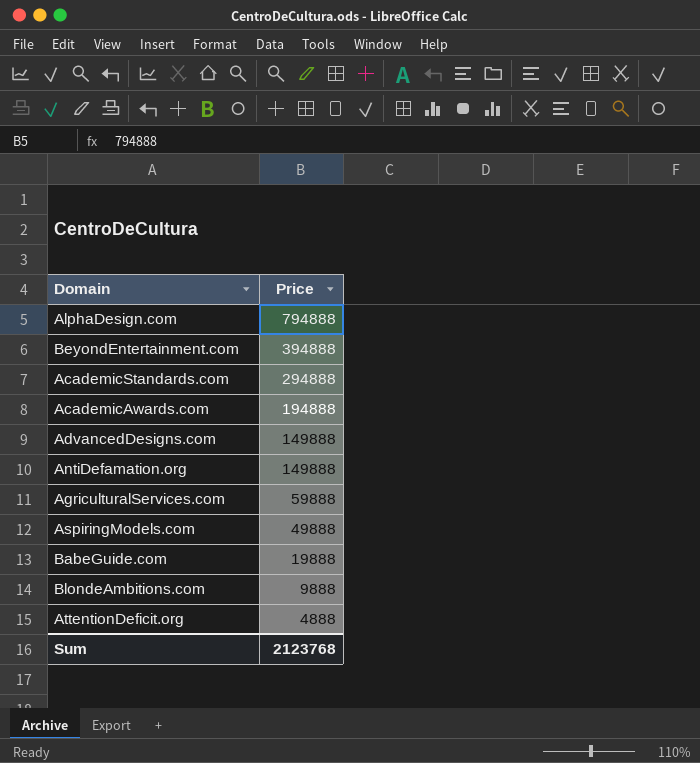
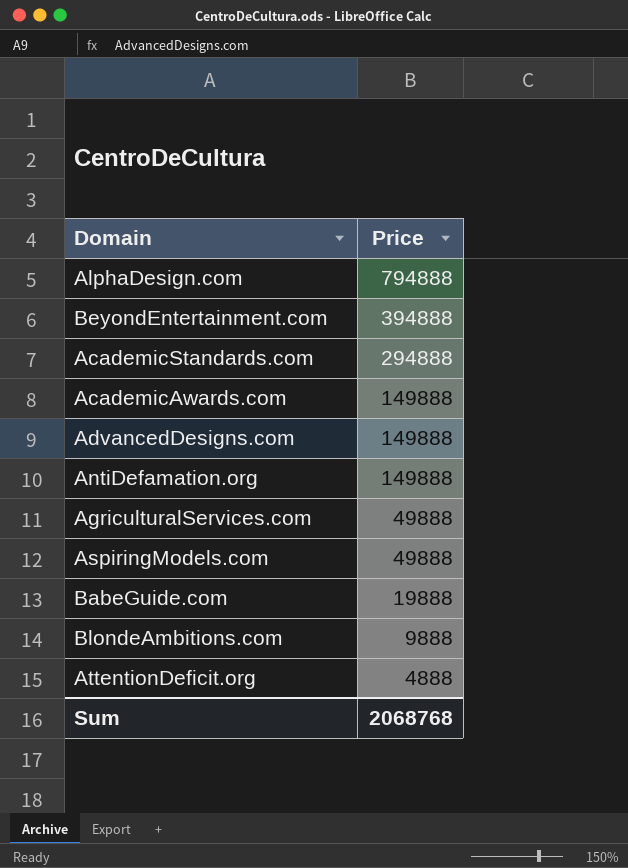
AcademicAwards.com | Price: 194888 -> 149888
AgriculturalServices.com | Price: 59888 -> 49888
Sum | Price: 2123768 -> 2068768

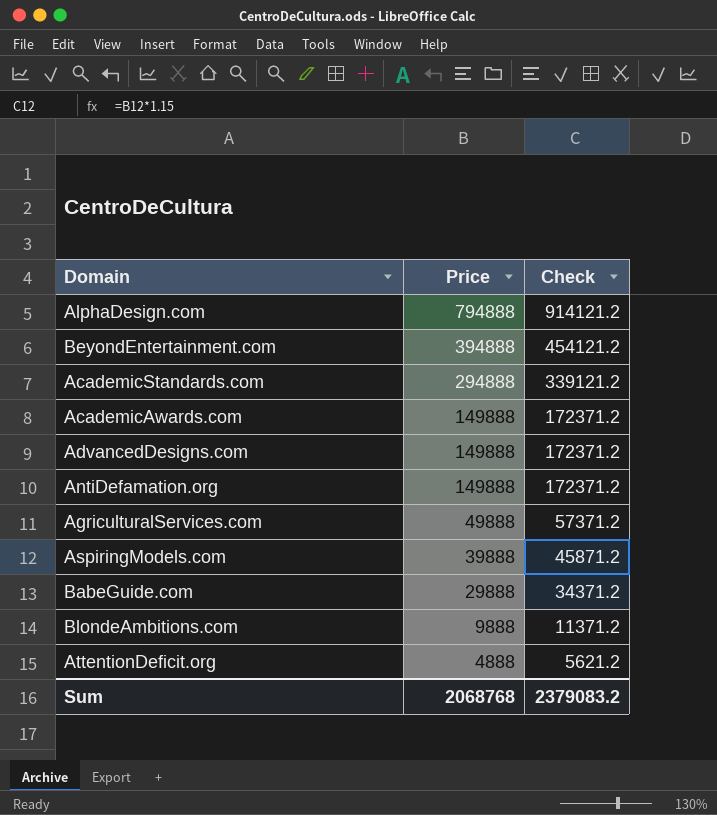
column Check | formula: none -> [Price] * 1.15
AspiringModels.com | Price: 49888 -> 39888
BabeGuide.com | Price: 19888 -> 29888

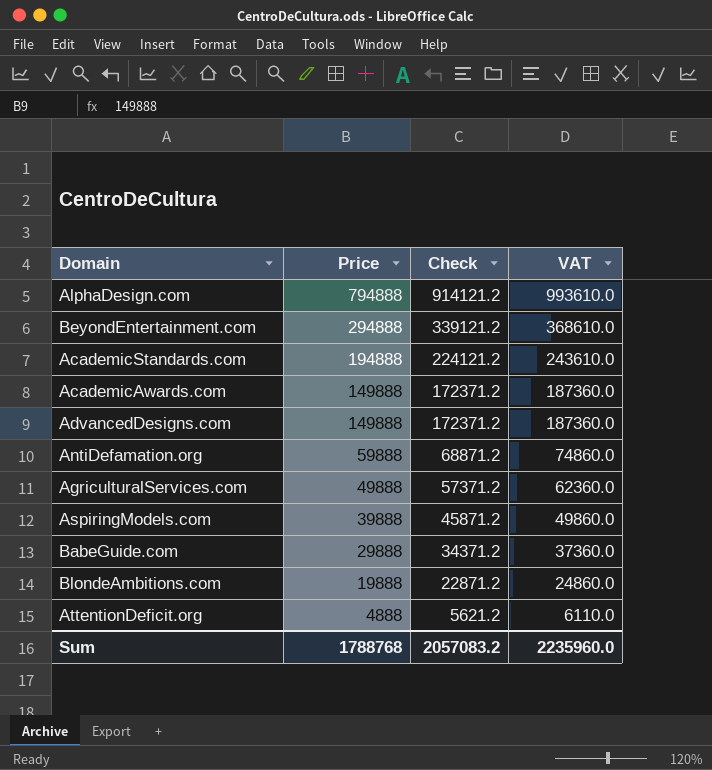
column VAT | formula: none -> [Price] * 1.25
BeyondEntertainment.com | Price: 394888 -> 294888
BeyondEntertainment.com | Check: 454121.2 -> 339121.2
AcademicStandards.com | Price: 294888 -> 194888
AcademicStandards.com | Check: 339121.2 -> 224121.2
AntiDefamation.org | Price: 149888 -> 59888
AntiDefamation.org | Check: 172371.2 -> 68871.2
BlondeAmbitions.com | Price: 9888 -> 19888
BlondeAmbitions.com | Check: 11371.2 -> 22871.2
Sum | Price: 2068768 -> 1788768
Sum | Check: 2379083.2 -> 2057083.2

